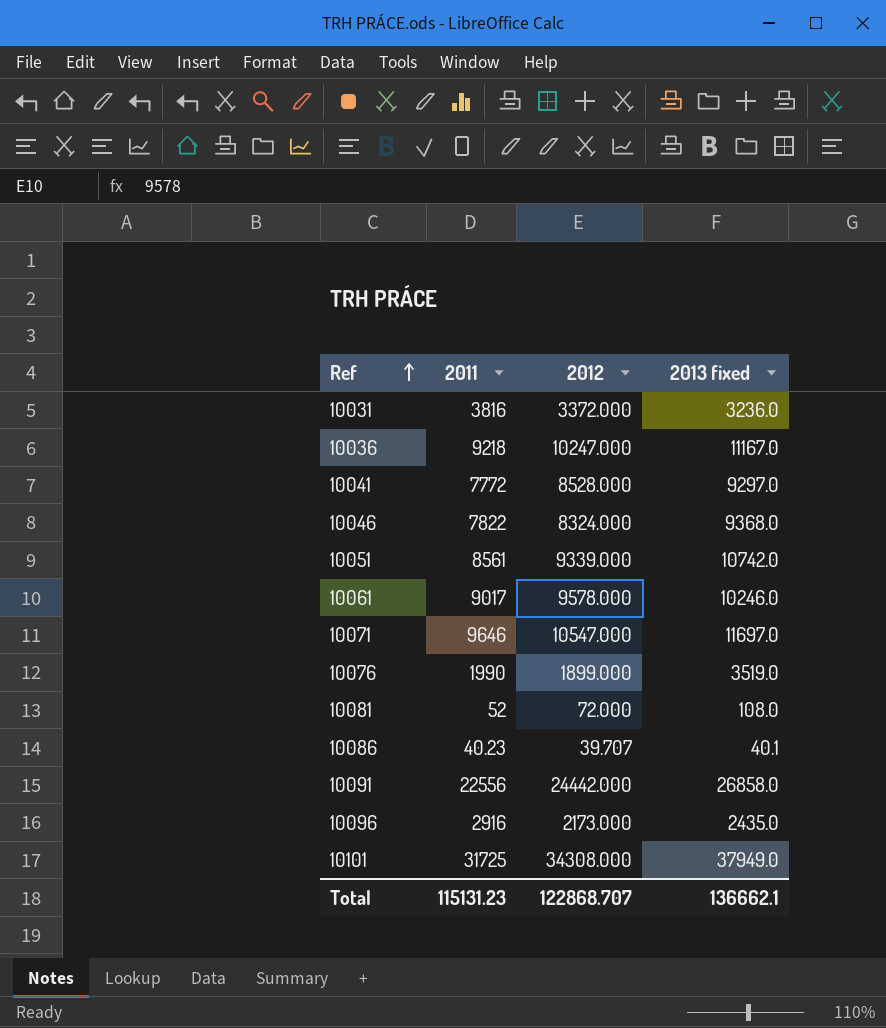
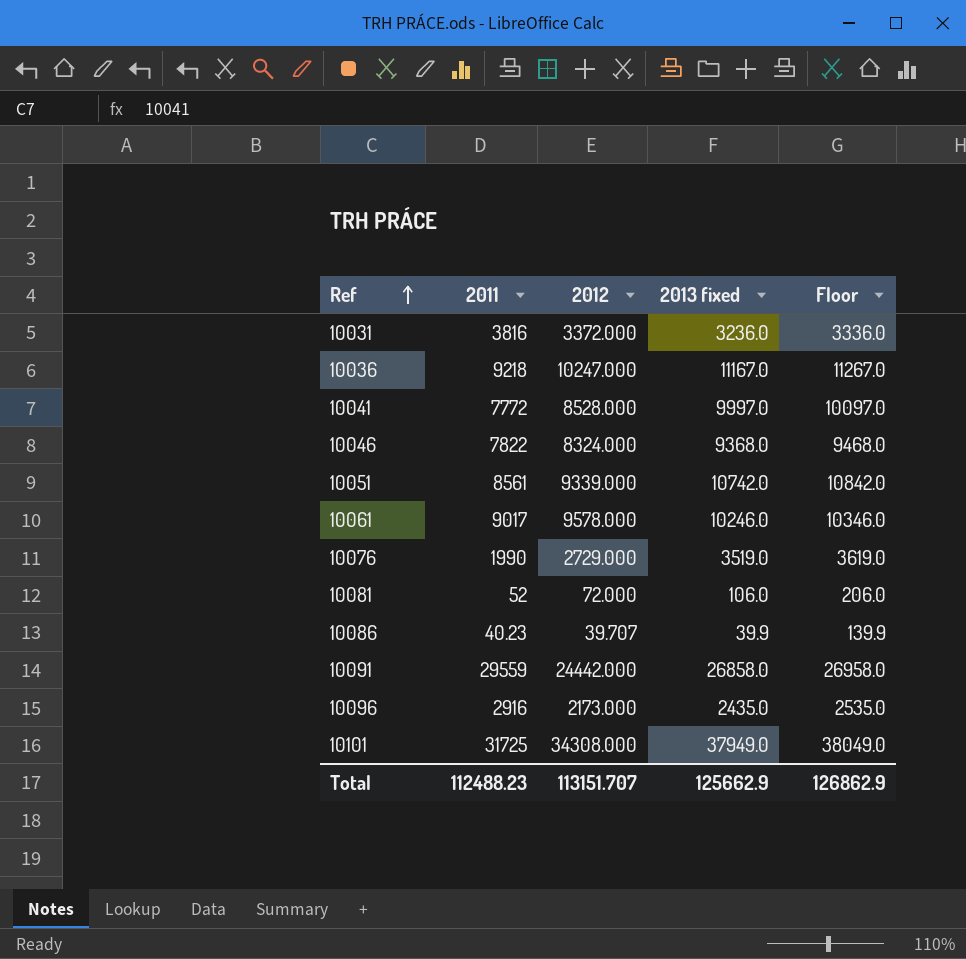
column Floor | formula: none -> [2013 fixed] + 100
row 10071: 9646 | 10547.000 | 11697.0 -> none
10041 | 2013 fixed: 9297.0 -> 9997.0
10076 | 2012: 1899.000 -> 2729.000
10081 | 2013 fixed: 108.0 -> 106.0
10086 | 2013 fixed: 40.1 -> 39.9
10091 | 2011: 22556 -> 29559
Total | 2011: 115131.23 -> 112488.23
Total | 2012: 122868.707 -> 113151.707
Total | 2013 fixed: 136662.1 -> 125662.9

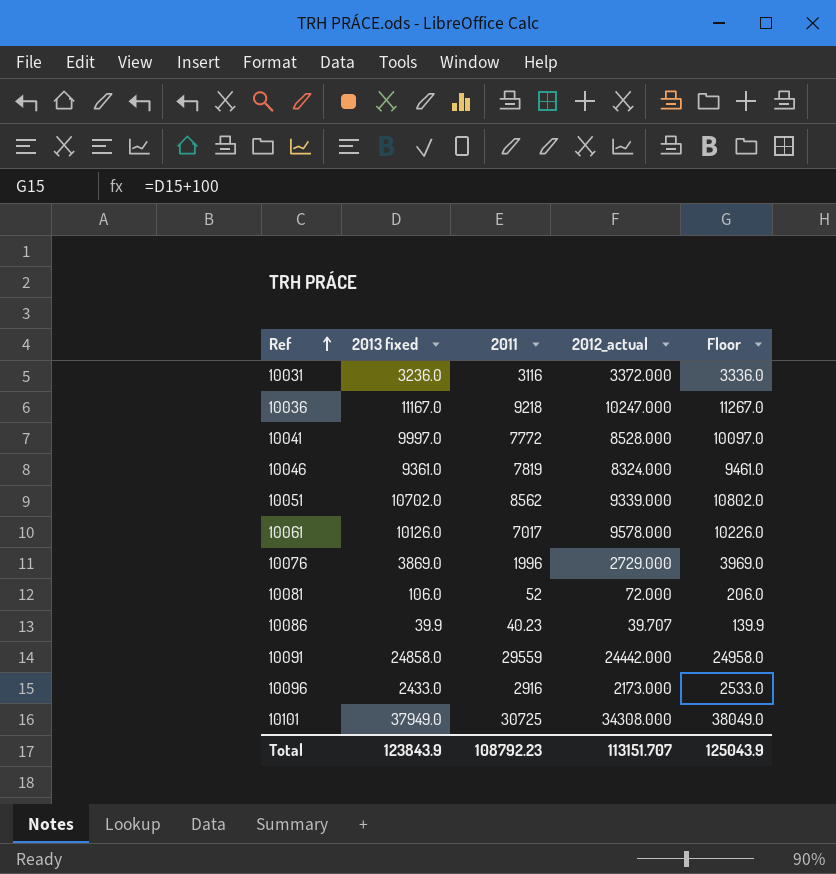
column 2013 fixed | position: 4 -> 2
column name: 2012 -> 2012_actual
10031 | 2011: 3816 -> 3116
10046 | 2013 fixed: 9368.0 -> 9361.0
10046 | 2011: 7822 -> 7819
10046 | Floor: 9468.0 -> 9461.0
10051 | 2013 fixed: 10742.0 -> 10702.0
10051 | 2011: 8561 -> 8562
10051 | Floor: 10842.0 -> 10802.0
10061 | 2013 fixed: 10246.0 -> 10126.0
10061 | 2011: 9017 -> 7017
10061 | Floor: 10346.0 -> 10226.0
10076 | 2013 fixed: 3519.0 -> 3869.0
10076 | 2011: 1990 -> 1996
10076 | Floor: 3619.0 -> 3969.0
10091 | 2013 fixed: 26858.0 -> 24858.0
10091 | Floor: 26958.0 -> 24958.0
10096 | 2013 fixed: 2435.0 -> 2433.0
10096 | Floor: 2535.0 -> 2533.0
10101 | 2011: 31725 -> 30725
Total | 2013 fixed: 125662.9 -> 123843.9
Total | 2011: 112488.23 -> 108792.23
Total | Floor: 126862.9 -> 125043.9

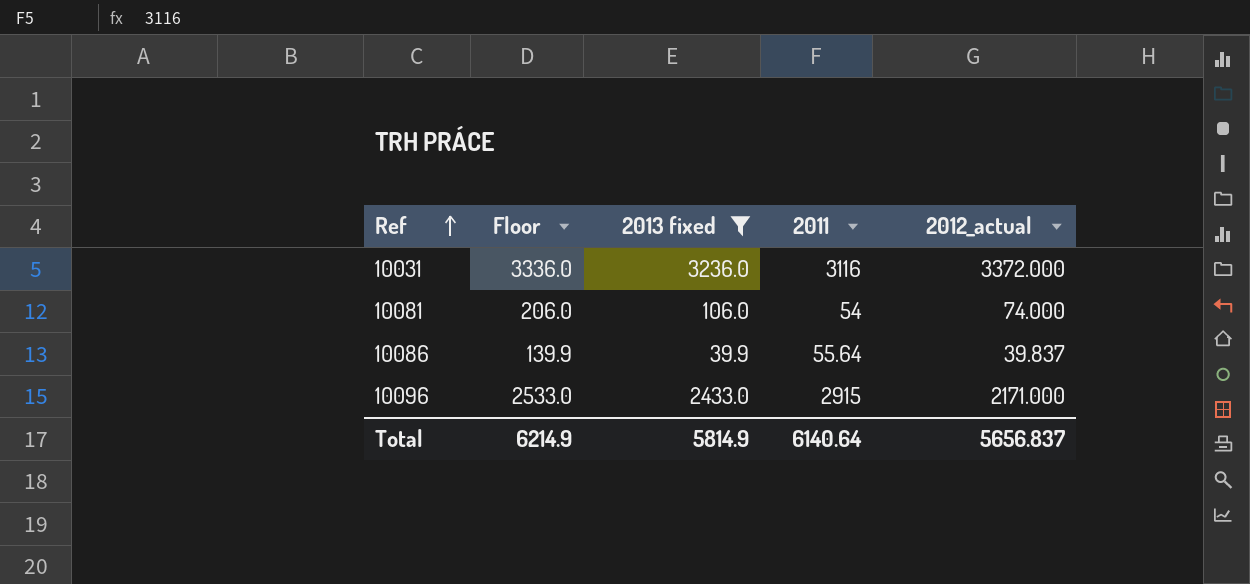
filter: none -> 2013 fixed <= 3236.0
column Floor | position: 5 -> 2
10081 | 2011: 52 -> 54
10081 | 2012_actual: 72.000 -> 74.000
10086 | 2011: 40.23 -> 55.64
10086 | 2012_actual: 39.707 -> 39.837
10096 | 2011: 2916 -> 2915
10096 | 2012_actual: 2173.000 -> 2171.000
Total | Floor: 125043.9 -> 6214.9
Total | 2013 fixed: 123843.9 -> 5814.9
Total | 2011: 108792.23 -> 6140.64
Total | 2012_actual: 113151.707 -> 5656.837

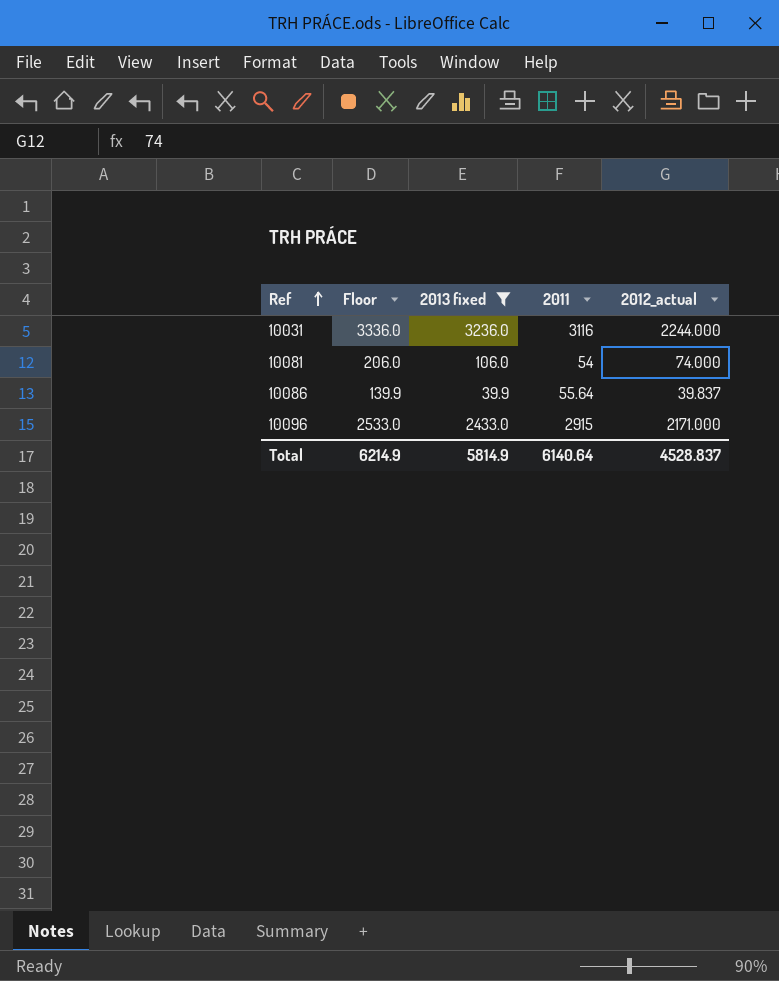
10031 | 2012_actual: 3372.000 -> 2244.000
Total | 2012_actual: 5656.837 -> 4528.837

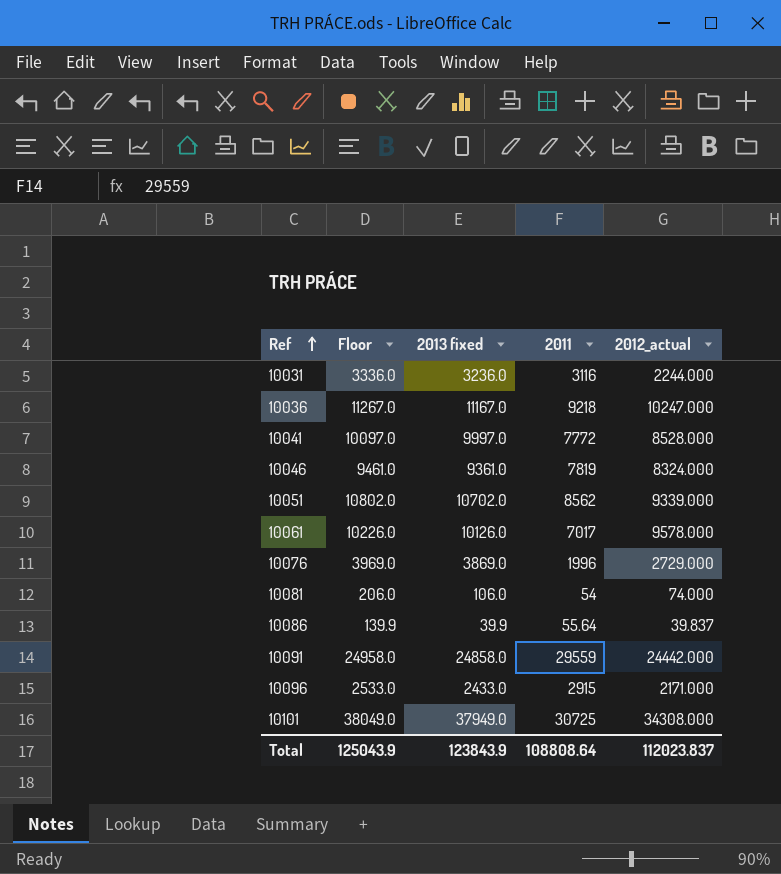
filter: 2013 fixed <= 3236.0 -> none
Total | Floor: 6214.9 -> 125043.9
Total | 2013 fixed: 5814.9 -> 123843.9
Total | 2011: 6140.64 -> 108808.64
Total | 2012_actual: 4528.837 -> 112023.837

